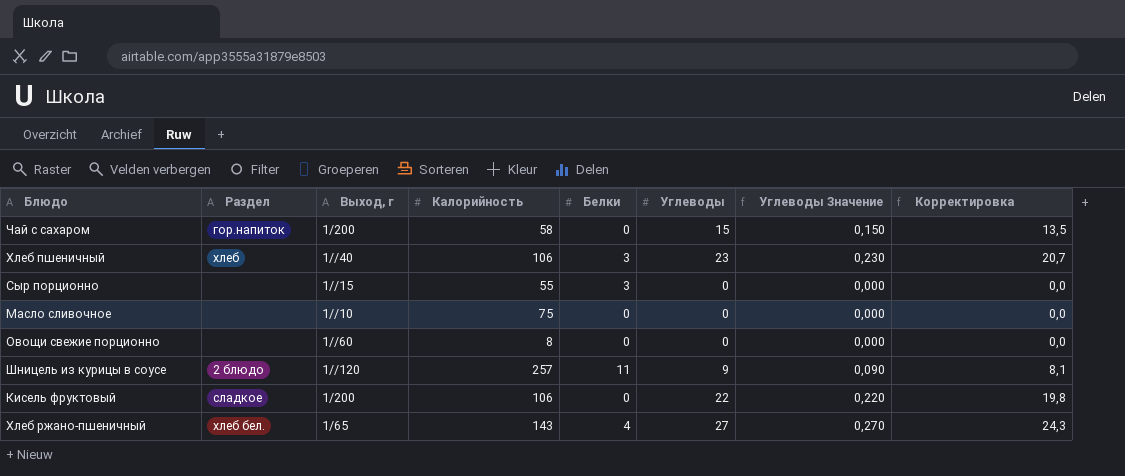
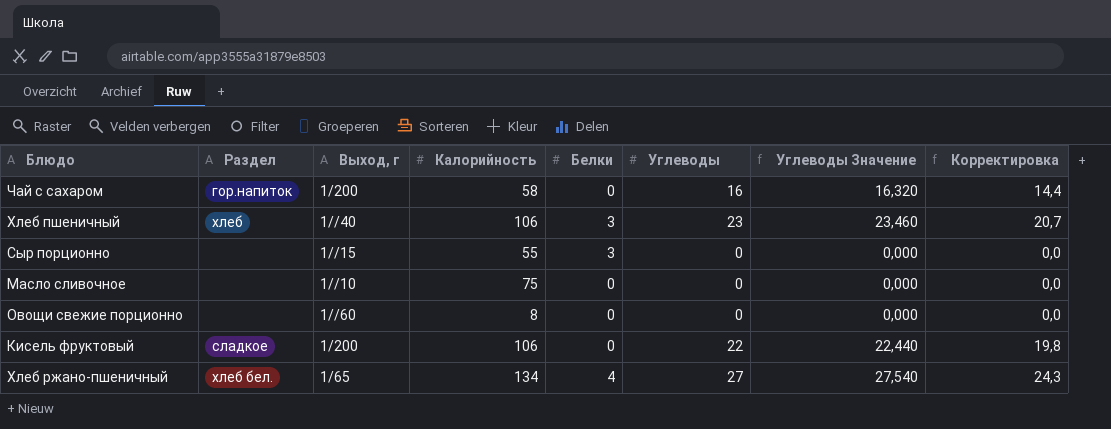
column Углеводы Значение | formula: [Углеводы] * 0,01 -> [Углеводы] * 1,02
row Шницель из курицы в соусе: 2 блюдо | 1//120 | 257 | 11 | 9 | 0,090 | 8,1 -> none
Чай с сахаром | Углеводы: 15 -> 16
Чай с сахаром | Корректировка: 13,5 -> 14,4
Хлеб ржано-пшеничный | Калорийность: 143 -> 134

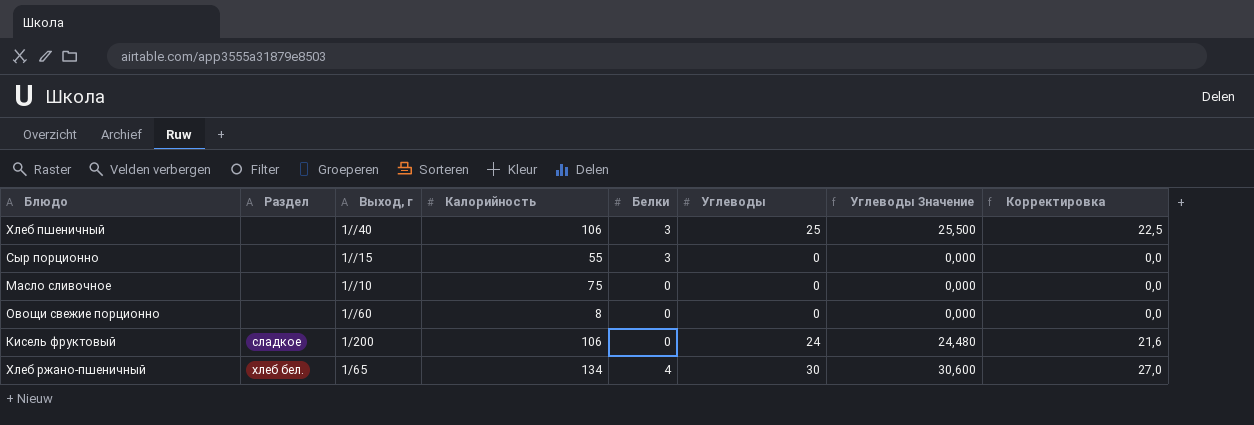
row Чай с сахаром: гор.напиток | 1/200 | 58 | 0 | 16 | 16,320 | 14,4 -> none
Хлеб пшеничный | Раздел: хлеб -> none
Хлеб пшеничный | Углеводы: 23 -> 25
Хлеб пшеничный | Углеводы Значение: 23,460 -> 25,500
Хлеб пшеничный | Корректировка: 20,7 -> 22,5
Кисель фруктовый | Углеводы: 22 -> 24
Кисель фруктовый | Углеводы Значение: 22,440 -> 24,480
Кисель фруктовый | Корректировка: 19,8 -> 21,6
Хлеб ржано-пшеничный | Углеводы: 27 -> 30
Хлеб ржано-пшеничный | Углеводы Значение: 27,540 -> 30,600
Хлеб ржано-пшеничный | Корректировка: 24,3 -> 27,0

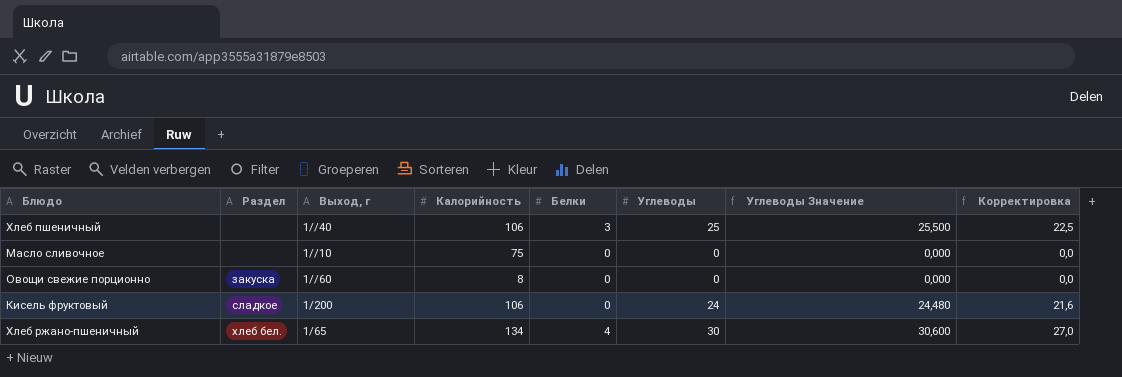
row Сыр порционно: none | 1//15 | 55 | 3 | 0 | 0,000 | 0,0 -> none
Овощи свежие порционно | Раздел: none -> закуска

